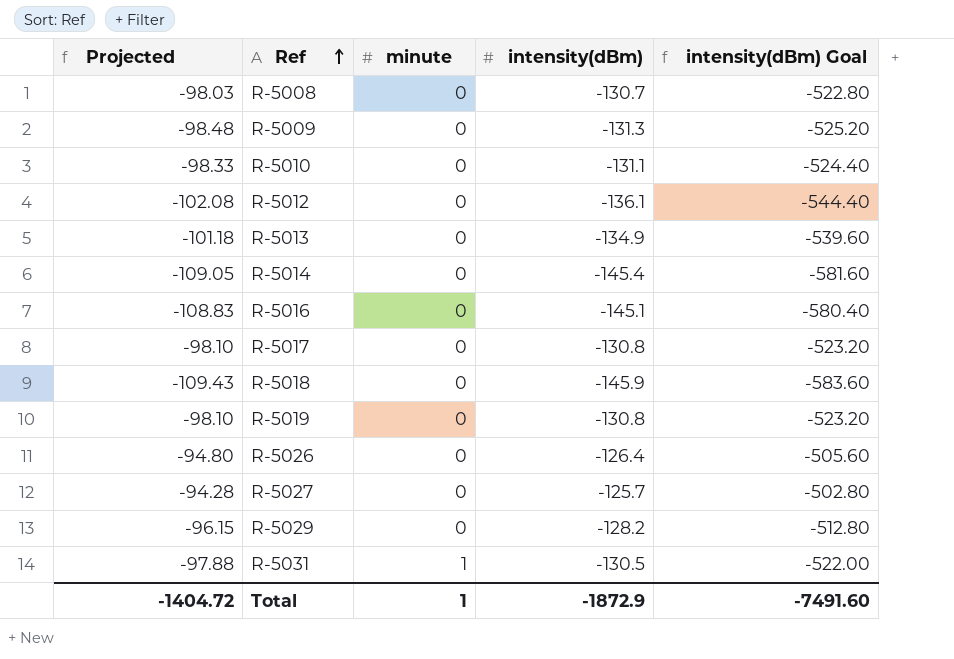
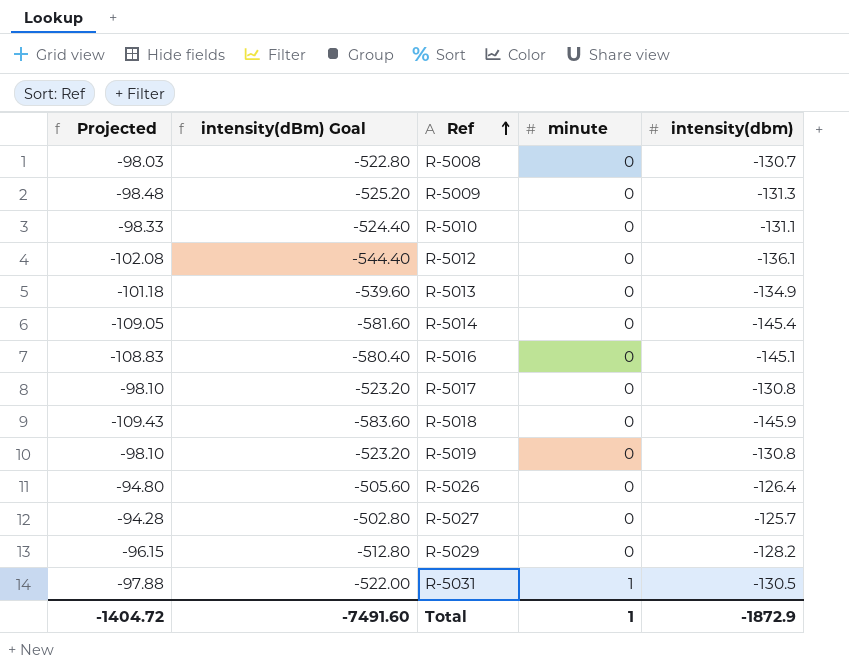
column intensity(dBm) Goal | position: 5 -> 2
column name: intensity(dBm) -> intensity(dbm)

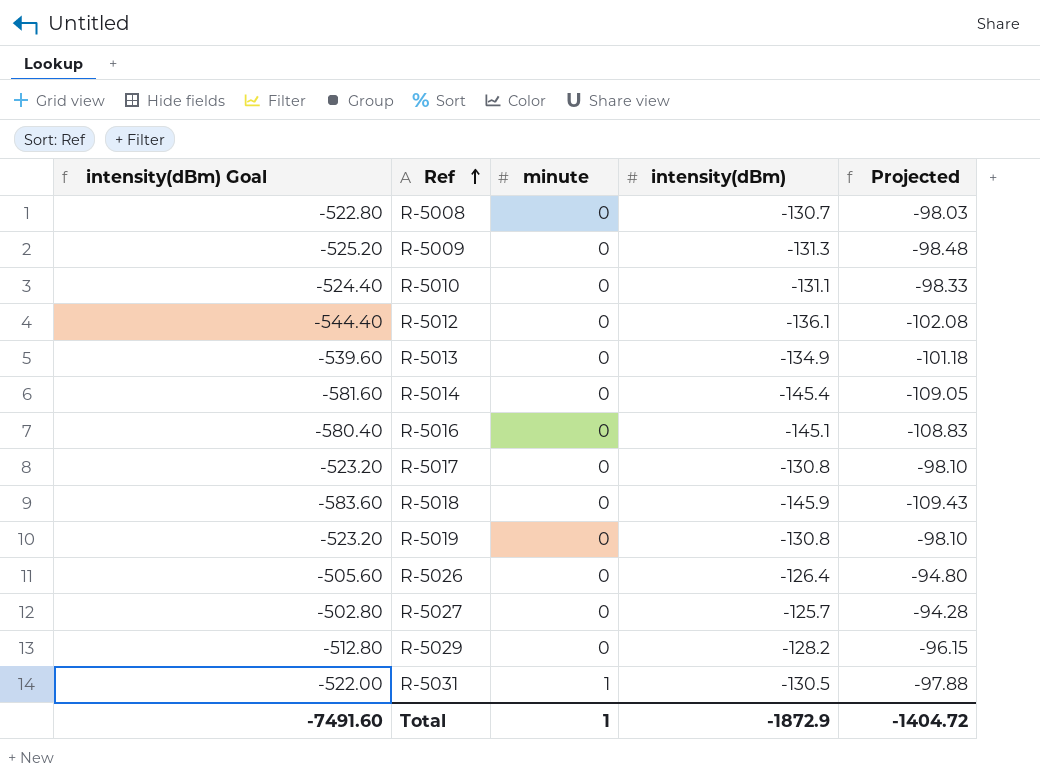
column name: intensity(dbm) -> intensity(dBm)
column Projected | position: 1 -> 5

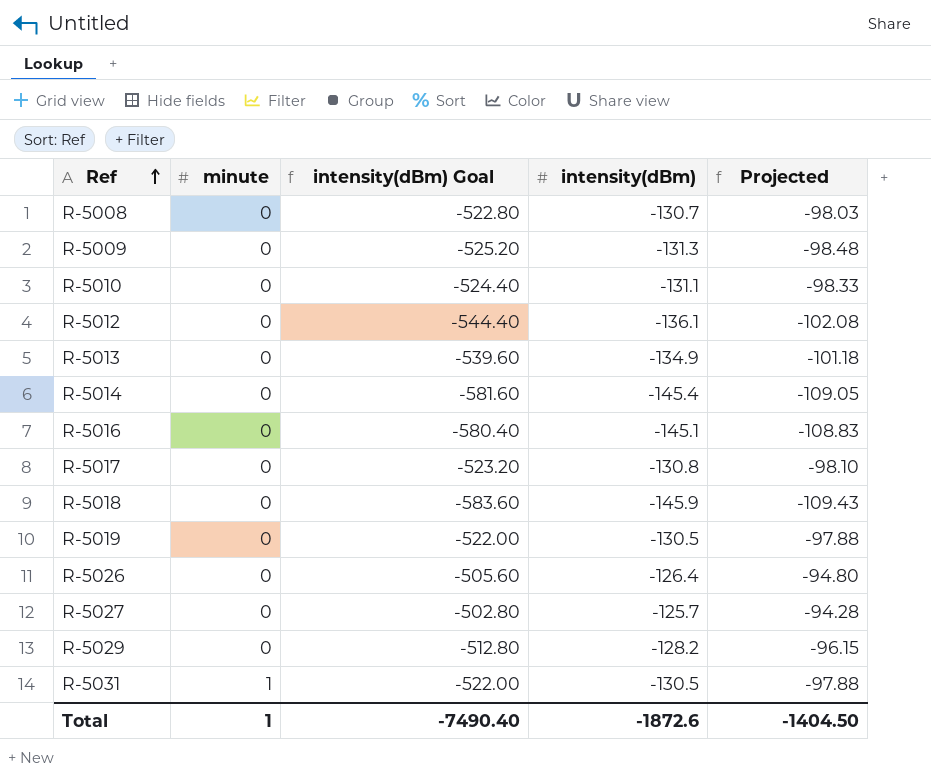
column intensity(dBm) Goal | position: 1 -> 3
R-5019 | intensity(dBm) Goal: -523.20 -> -522.00
R-5019 | intensity(dBm): -130.8 -> -130.5
R-5019 | Projected: -98.10 -> -97.88
Total | intensity(dBm) Goal: -7491.60 -> -7490.40
Total | intensity(dBm): -1872.9 -> -1872.6
Total | Projected: -1404.72 -> -1404.50

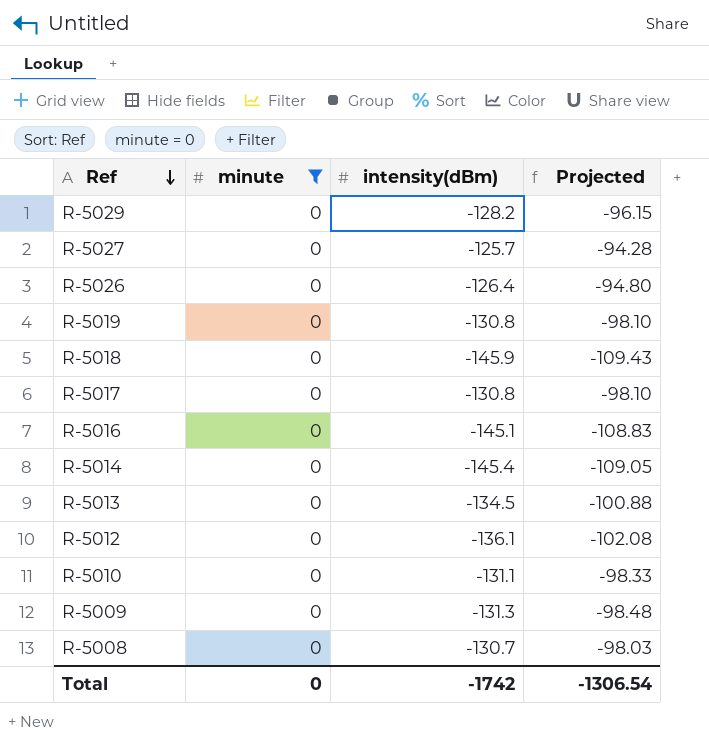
filter: none -> minute = 0
row order: Ref ascending -> Ref descending
column intensity(dBm) Goal | formula: [intensity(dBm)] * 4 -> none
R-5019 | intensity(dBm): -130.5 -> -130.8
R-5019 | Projected: -97.88 -> -98.10
R-5013 | intensity(dBm): -134.9 -> -134.5
R-5013 | Projected: -101.18 -> -100.88
Total | minute: 1 -> 0
Total | intensity(dBm): -1872.6 -> -1742
Total | Projected: -1404.50 -> -1306.54

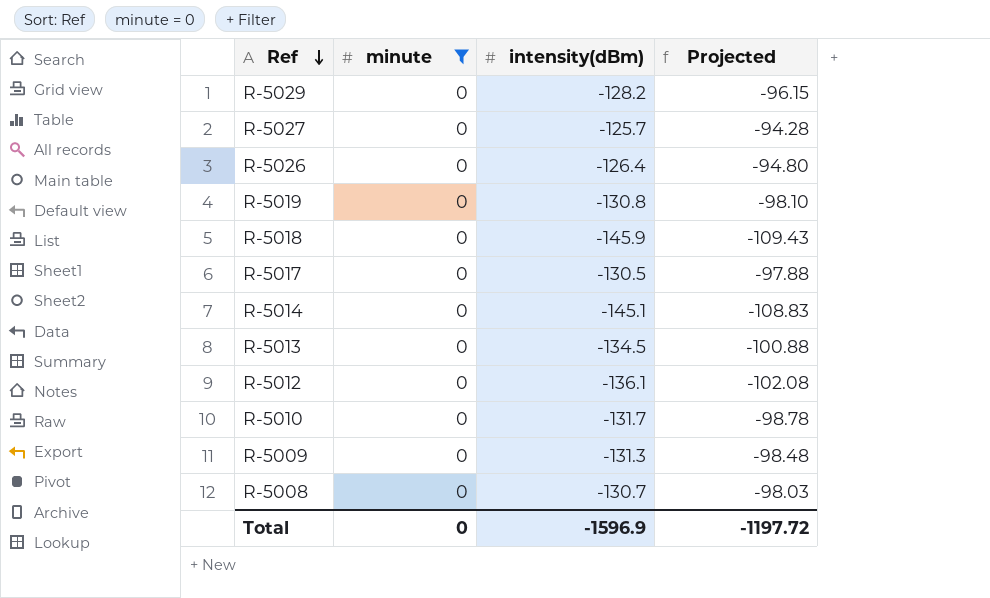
row R-5016: 0 | -145.1 | -108.83 -> none
R-5017 | intensity(dBm): -130.8 -> -130.5
R-5017 | Projected: -98.10 -> -97.88
R-5014 | intensity(dBm): -145.4 -> -145.1
R-5014 | Projected: -109.05 -> -108.83
R-5010 | intensity(dBm): -131.1 -> -131.7
R-5010 | Projected: -98.33 -> -98.78
Total | intensity(dBm): -1742 -> -1596.9
Total | Projected: -1306.54 -> -1197.72

